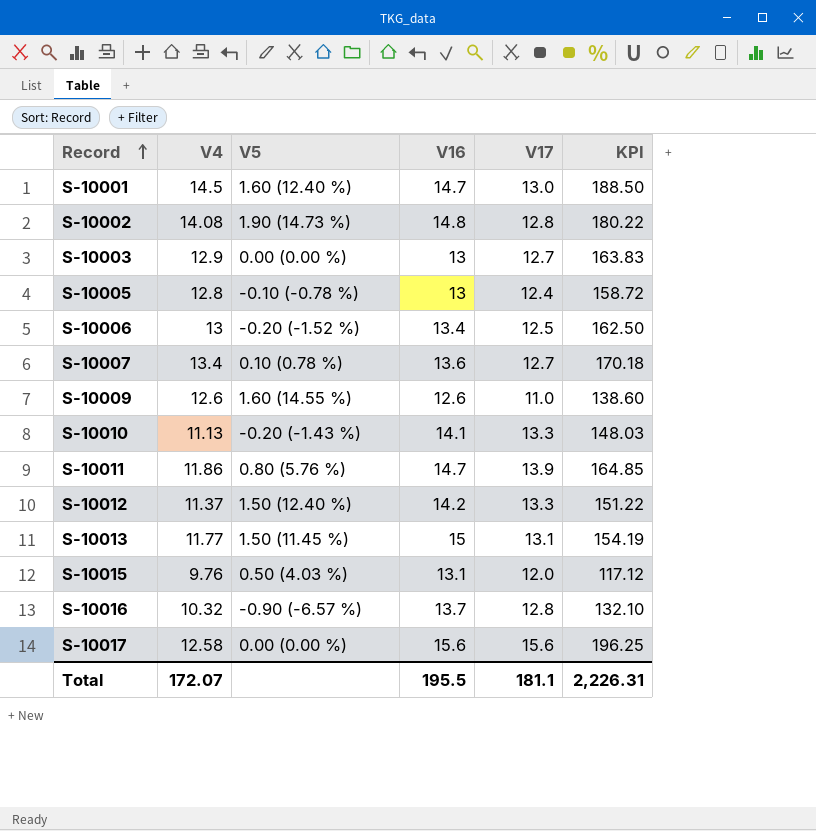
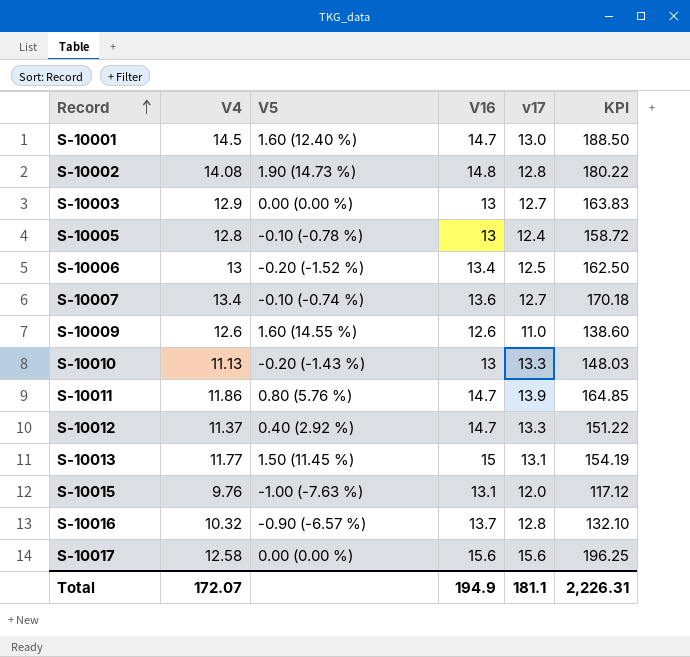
column name: V17 -> v17
S-10007 | V5: 0.10 (0.78 %) -> -0.10 (-0.74 %)
S-10010 | V16: 14.1 -> 13
S-10012 | V5: 1.50 (12.40 %) -> 0.40 (2.92 %)
S-10012 | V16: 14.2 -> 14.7
S-10015 | V5: 0.50 (4.03 %) -> -1.00 (-7.63 %)
Total | V16: 195.5 -> 194.9

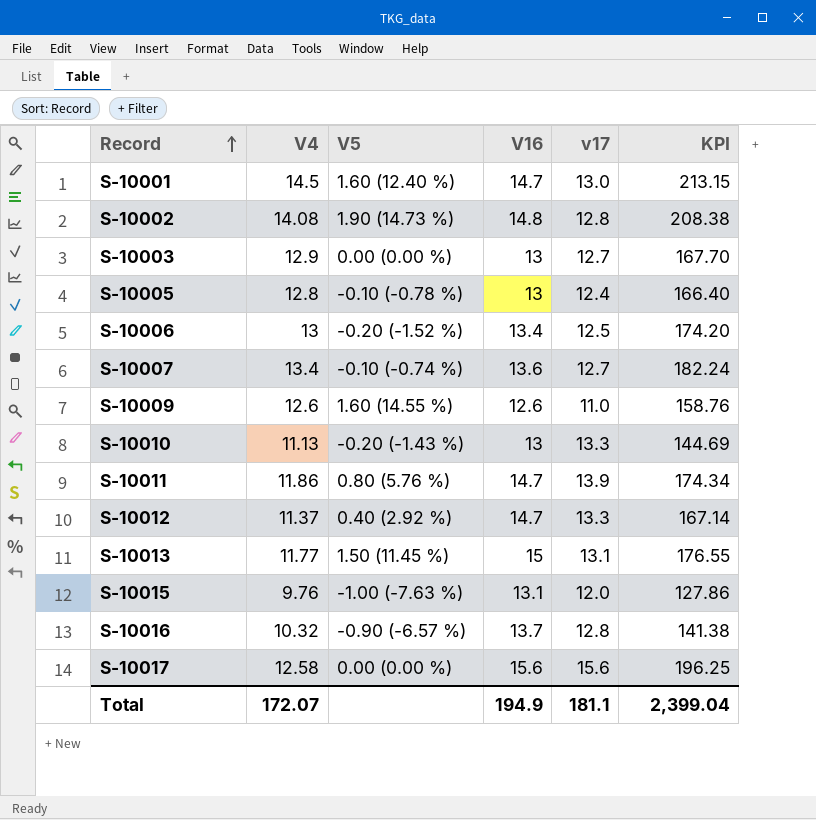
column KPI | formula: [V4] * [v17] -> [V4] * [V16]
Total | KPI: 2,226.31 -> 2,399.04

